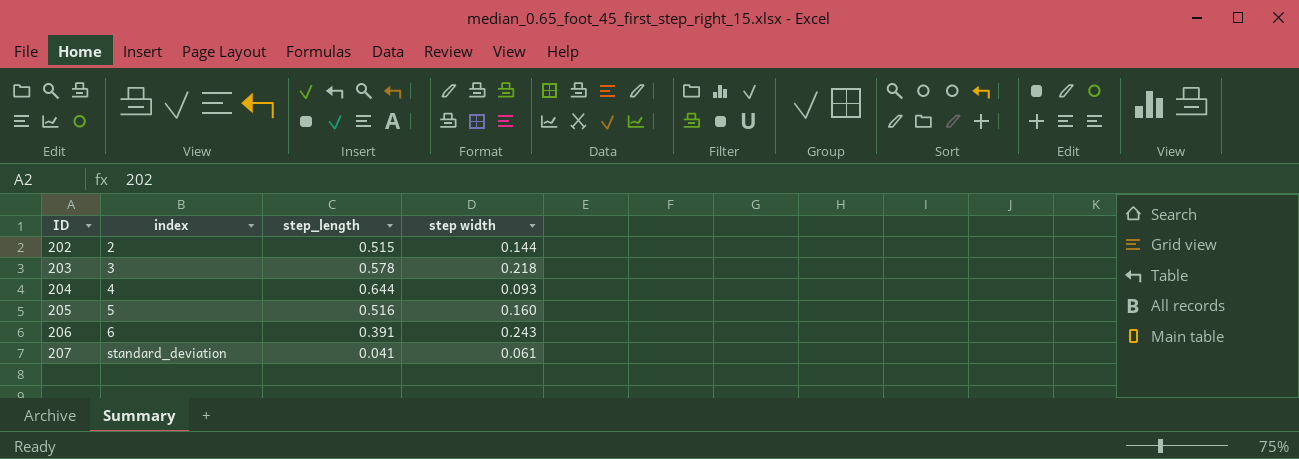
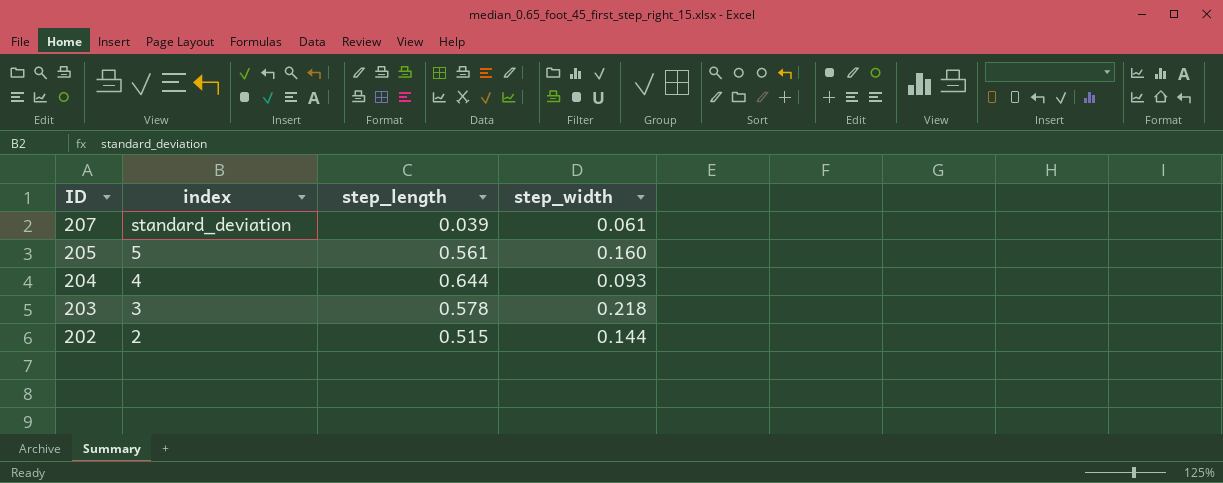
row order: ID ascending -> ID descending
column name: step width -> step_width
row 206: 6 | 0.391 | 0.243 -> none
207 | step_length: 0.041 -> 0.039
205 | step_length: 0.516 -> 0.561

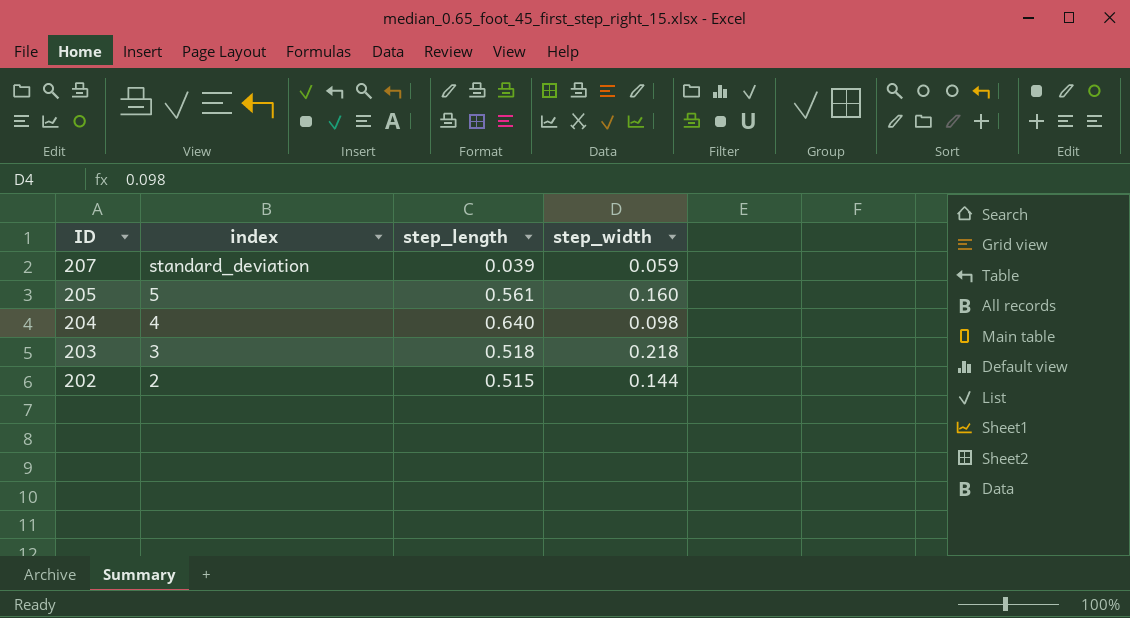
207 | step_width: 0.061 -> 0.059
204 | step_length: 0.644 -> 0.640
204 | step_width: 0.093 -> 0.098
203 | step_length: 0.578 -> 0.518

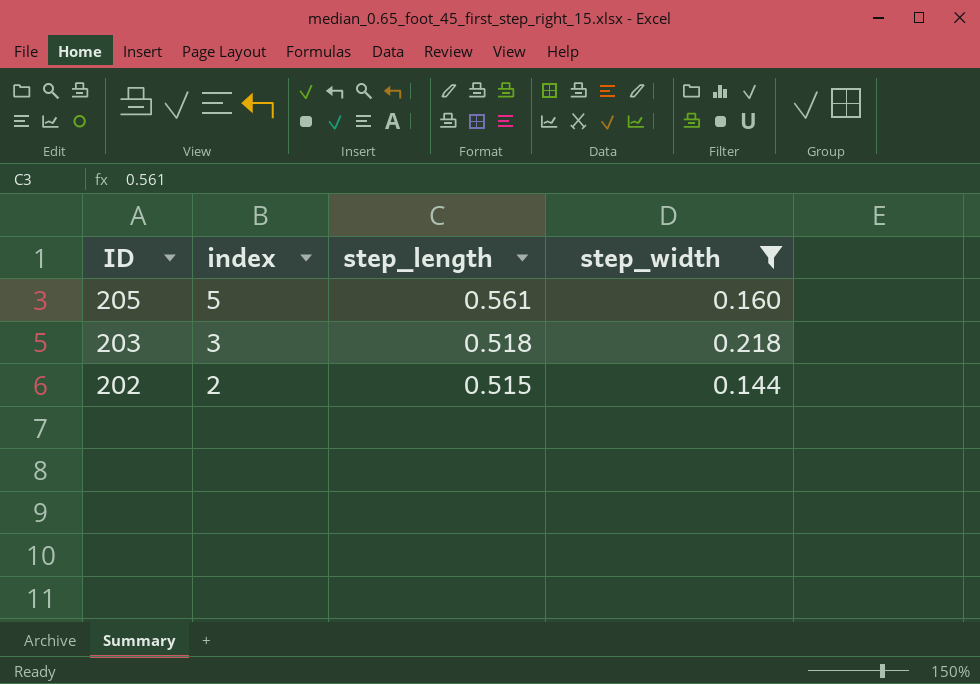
filter: none -> step_width >= 0.144

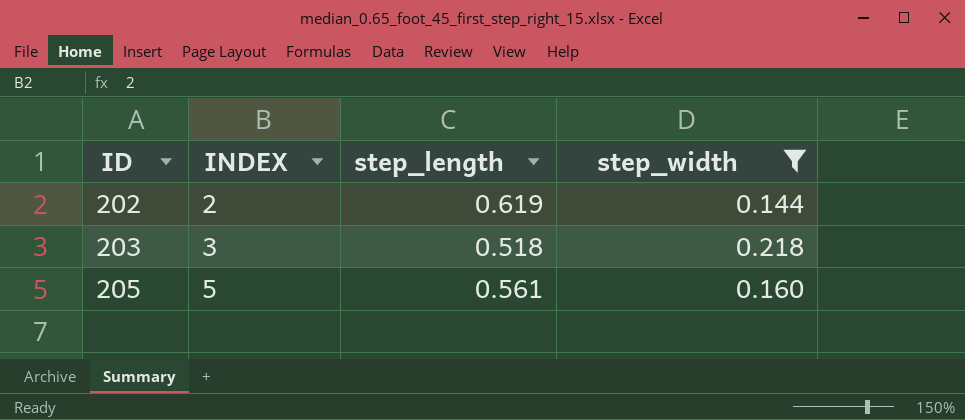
row order: ID descending -> ID ascending
column name: index -> INDEX
202 | step_length: 0.515 -> 0.619

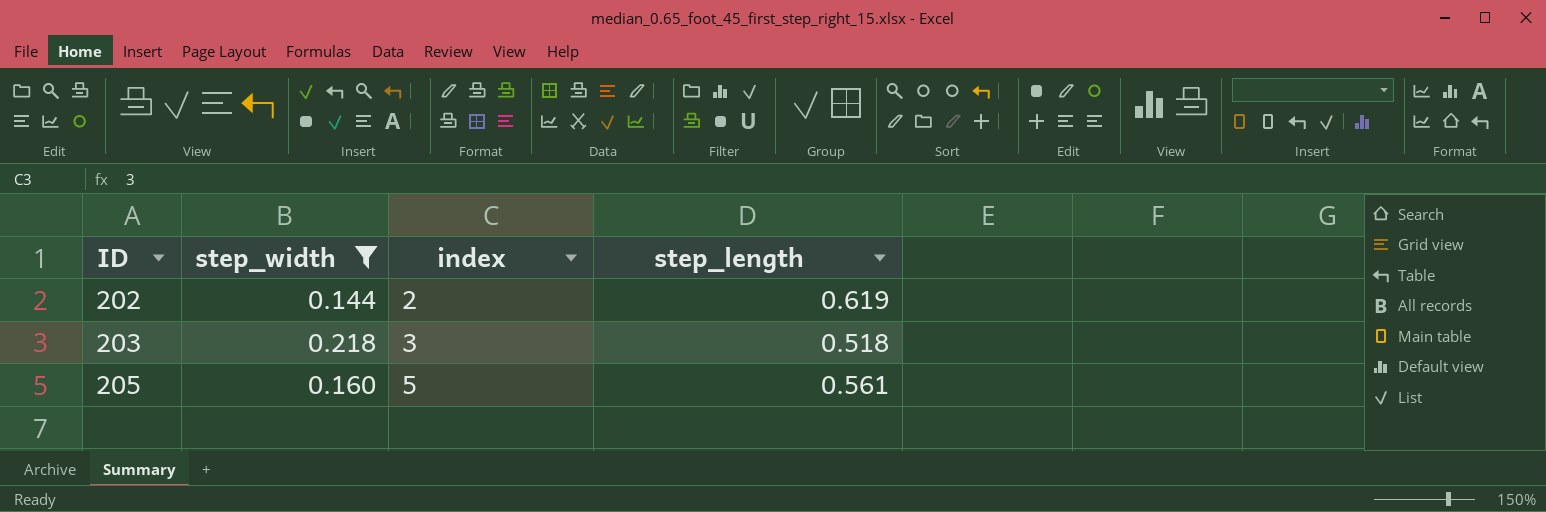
column step_width | position: 4 -> 2
column name: INDEX -> index

